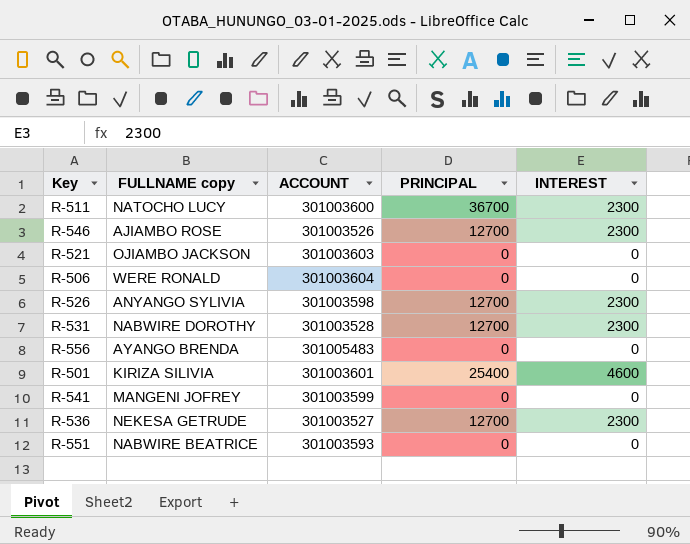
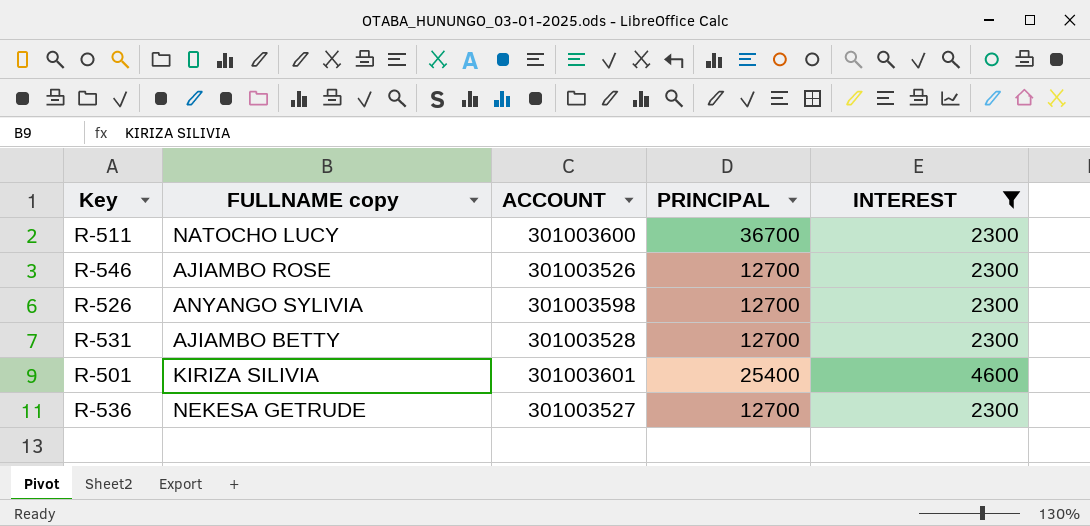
filter: none -> INTEREST != 0
R-531 | FULLNAME copy: NABWIRE DOROTHY -> AJIAMBO BETTY

